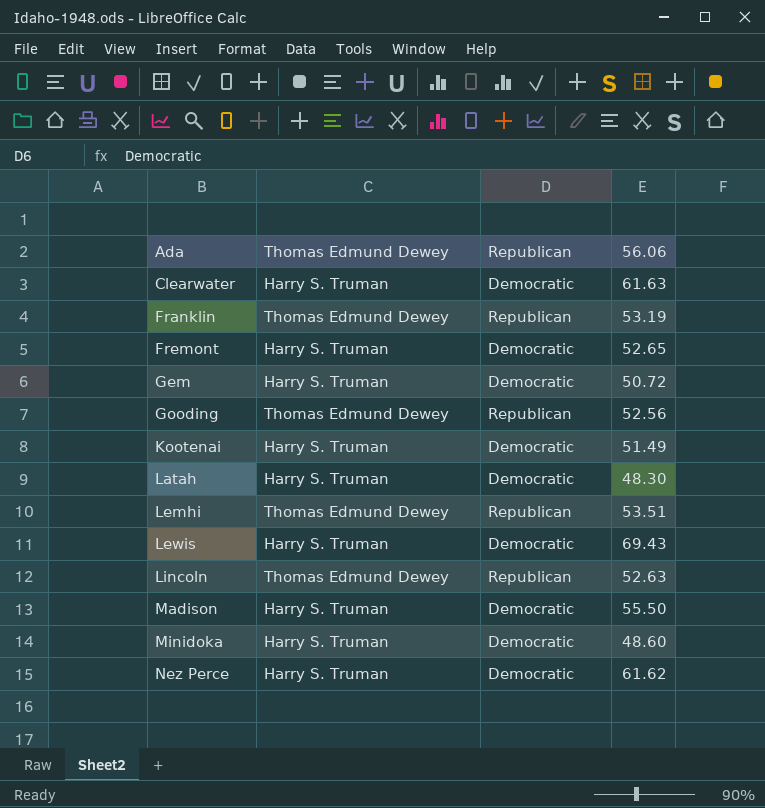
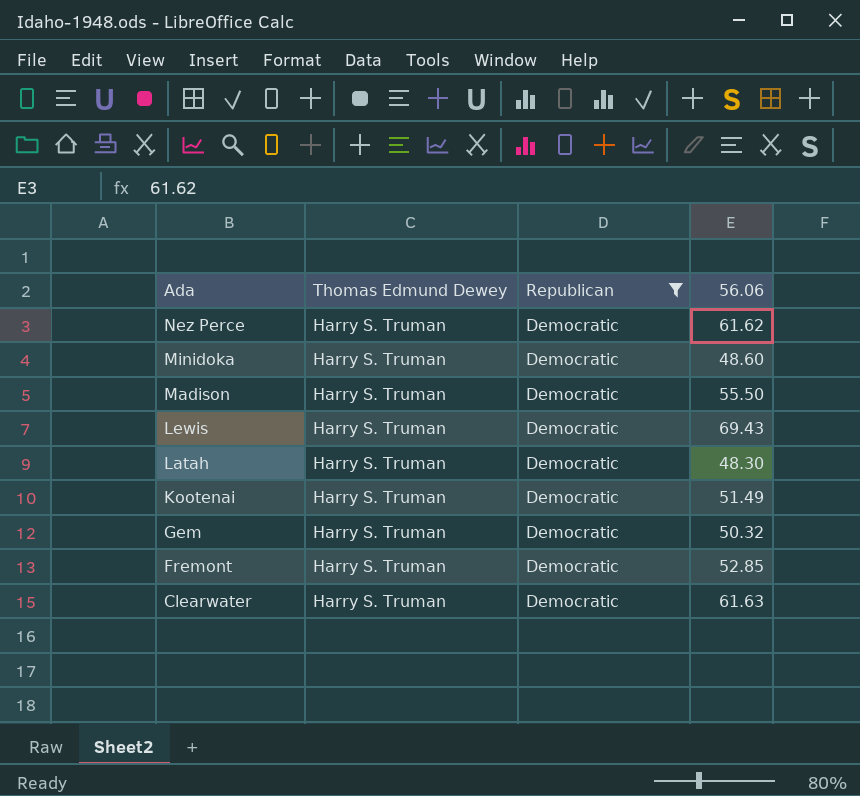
filter: none -> Republican = Democratic
row order: Ada ascending -> Ada descending
Gem | 56.06: 50.72 -> 50.32
Fremont | 56.06: 52.65 -> 52.85

